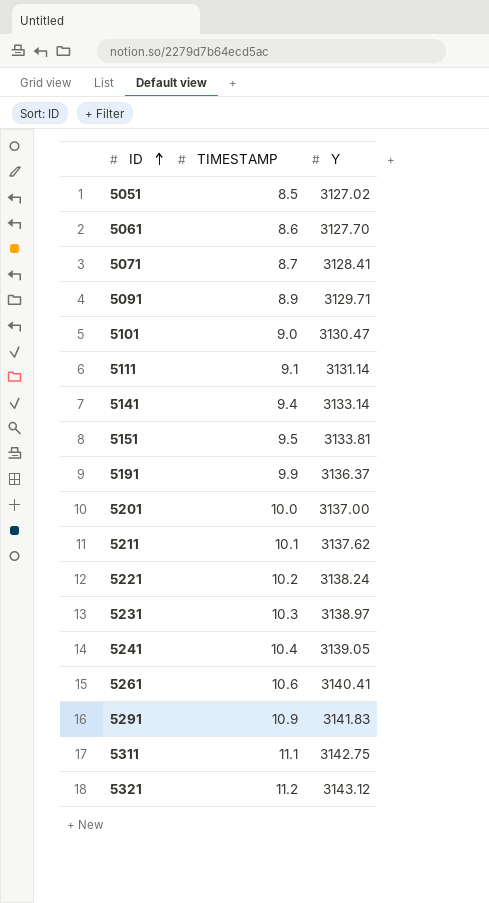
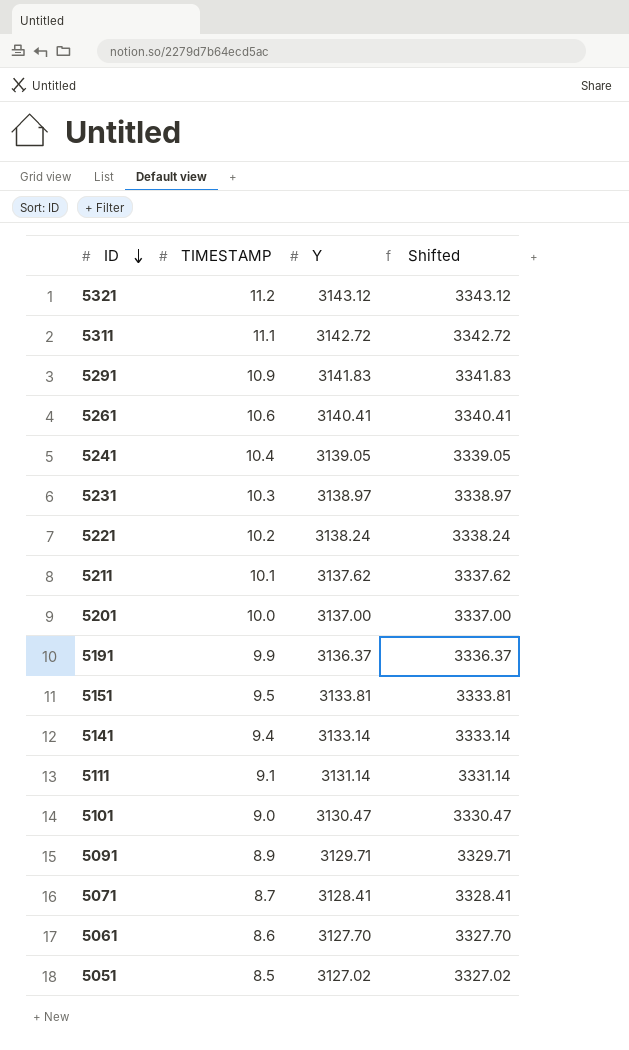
row order: ID ascending -> ID descending
column Shifted | formula: none -> [Y] + 200
5311 | Y: 3142.75 -> 3142.72

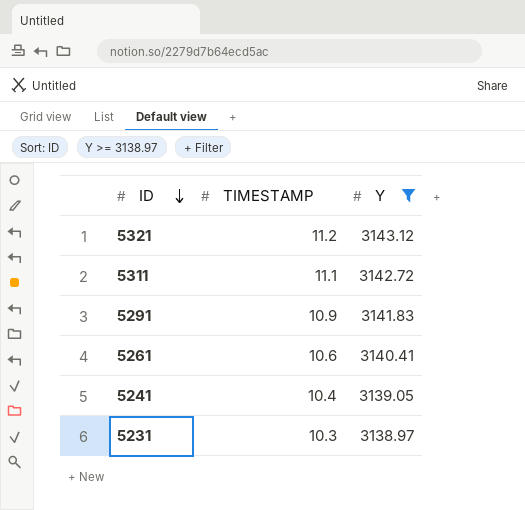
filter: none -> Y >= 3138.97
column Shifted | formula: [Y] + 200 -> none

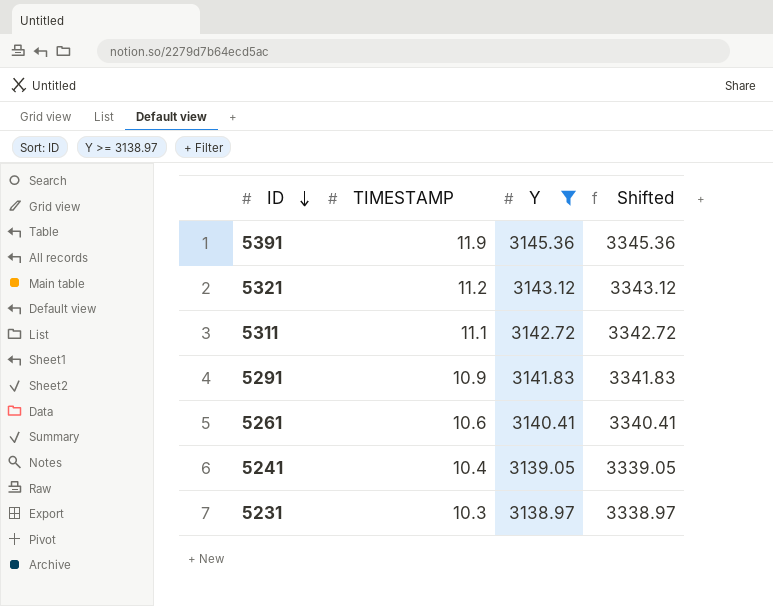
column Shifted | formula: none -> [Y] + 200
row 5391: none -> 11.9 | 3145.36 | 3345.36

